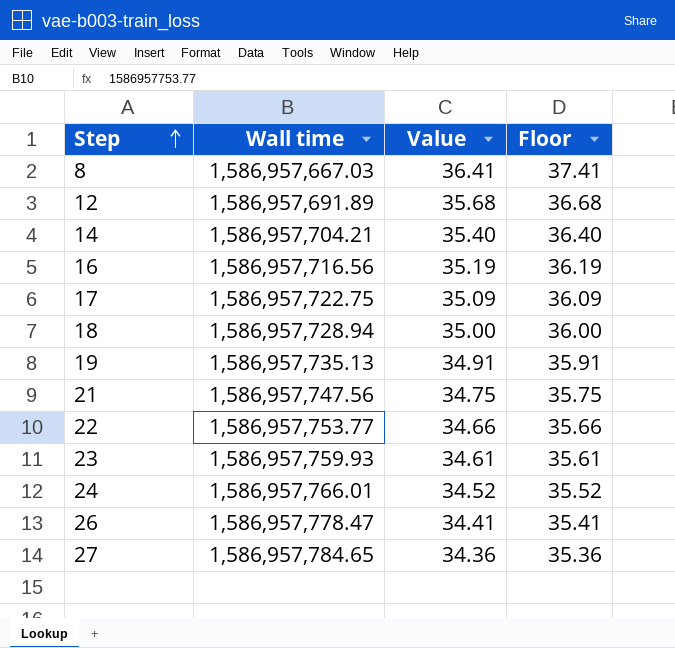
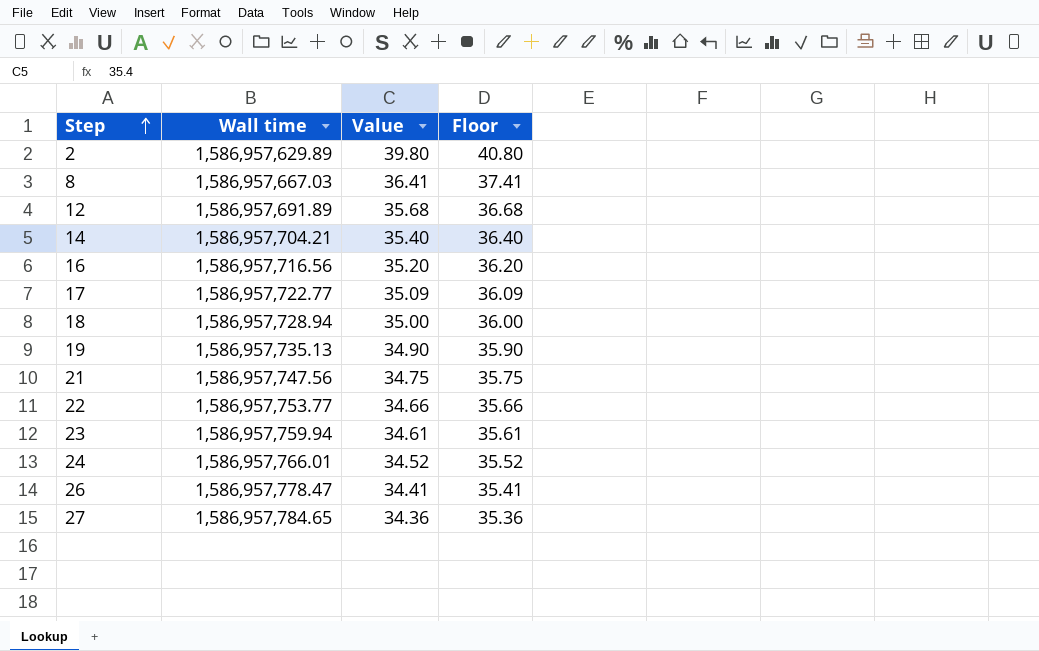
row 2: none -> 1,586,957,629.89 | 39.80 | 40.80
16 | Value: 35.19 -> 35.20
16 | Floor: 36.19 -> 36.20
17 | Wall time: 1,586,957,722.75 -> 1,586,957,722.77
19 | Value: 34.91 -> 34.90
19 | Floor: 35.91 -> 35.90
23 | Wall time: 1,586,957,759.93 -> 1,586,957,759.94

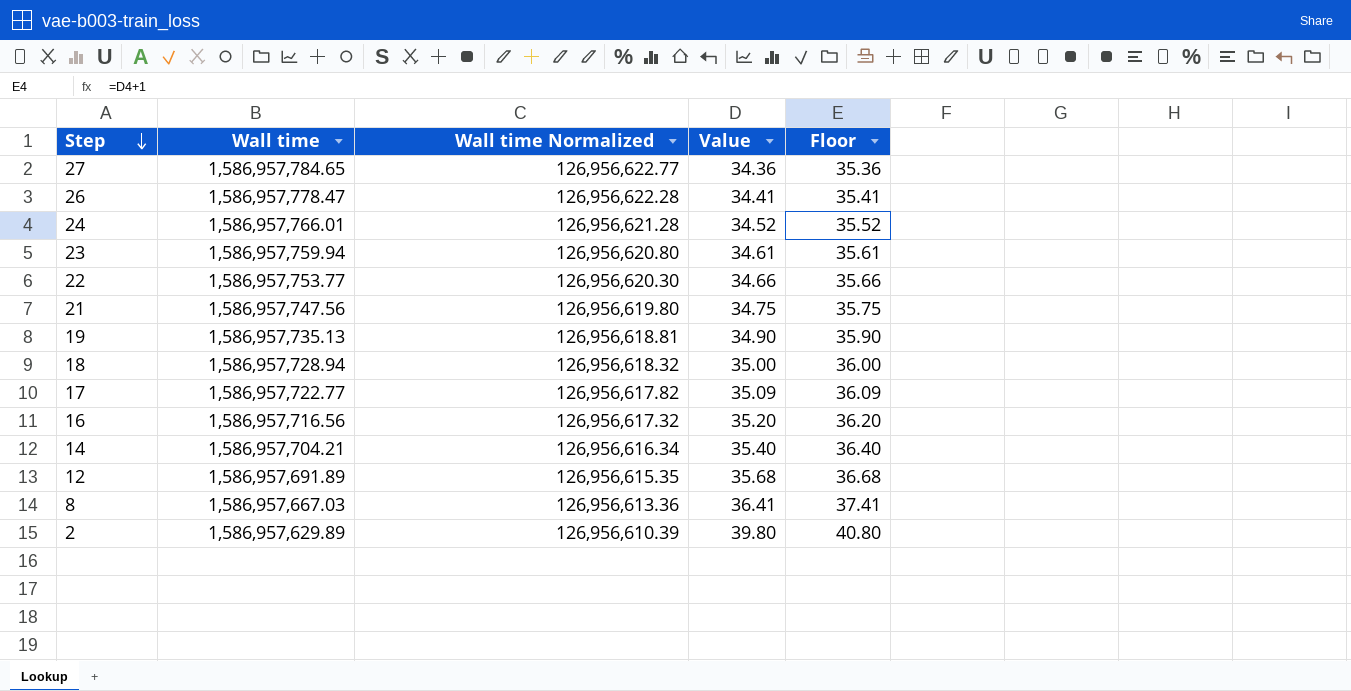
row order: Step ascending -> Step descending
column Wall time Normalized | formula: none -> [Wall time] * 0.08

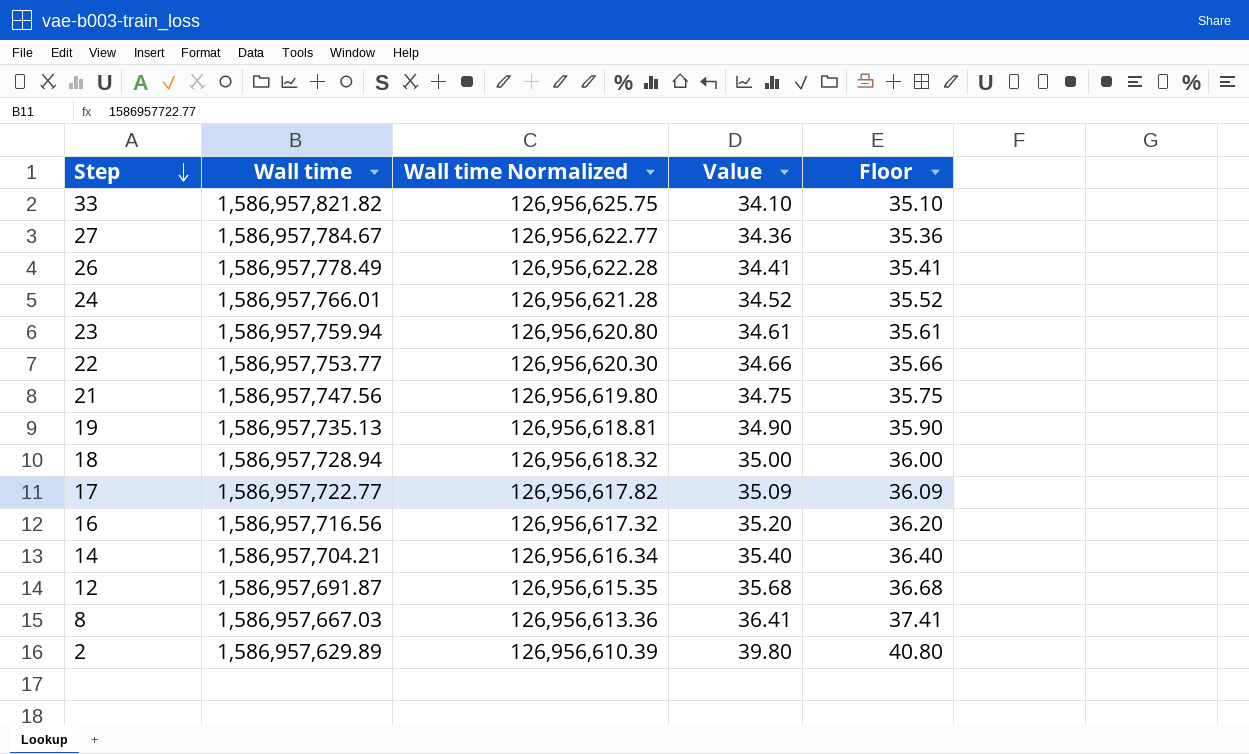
row 33: none -> 1,586,957,821.82 | 126,956,625.75 | 34.10 | 35.10
27 | Wall time: 1,586,957,784.65 -> 1,586,957,784.67
26 | Wall time: 1,586,957,778.47 -> 1,586,957,778.49
12 | Wall time: 1,586,957,691.89 -> 1,586,957,691.87

